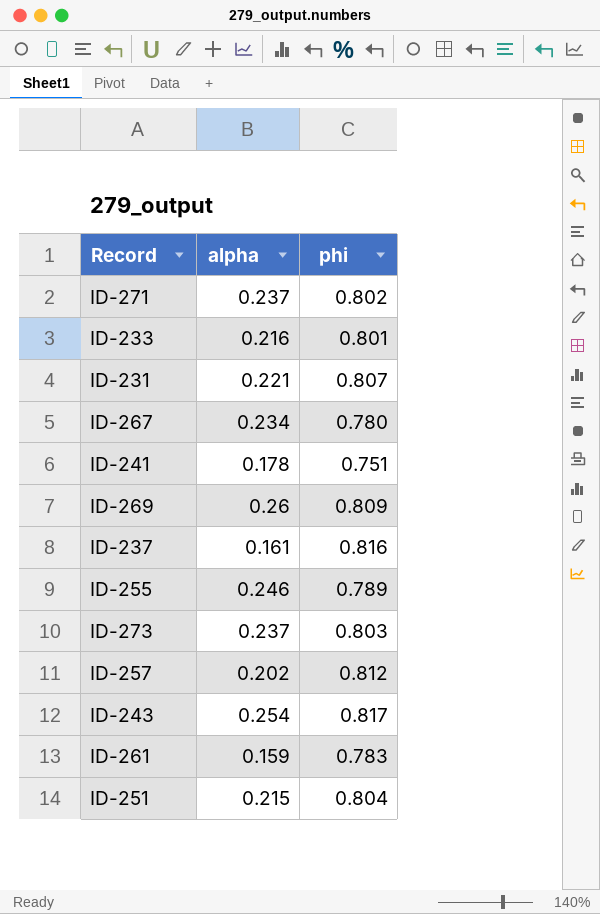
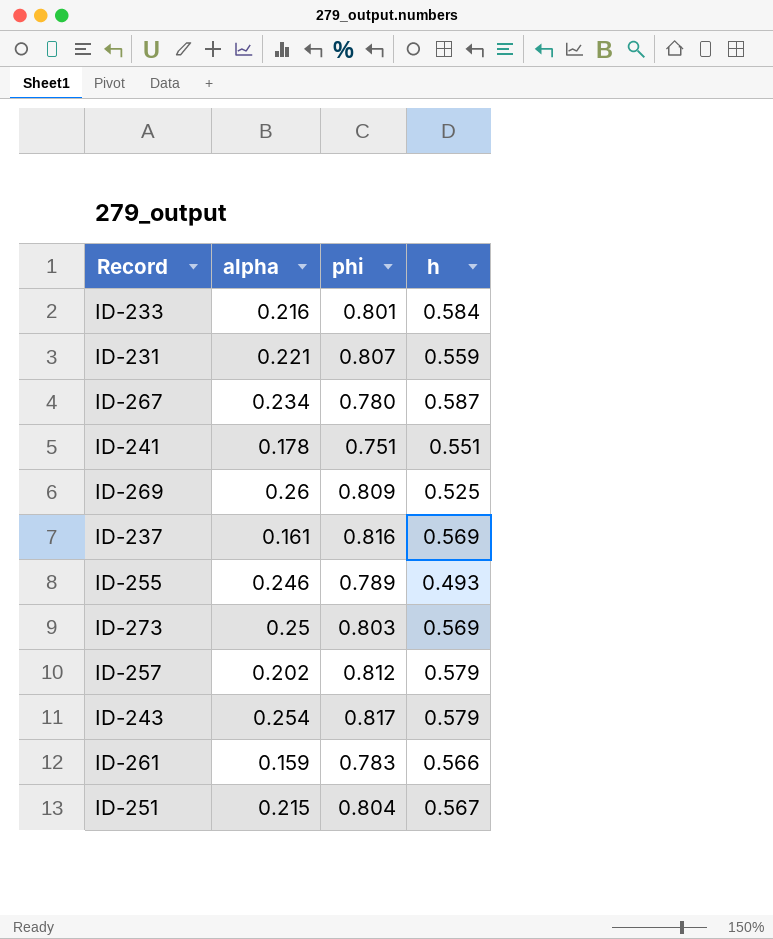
column h | position: none -> 4
row ID-271: 0.237 | 0.802 -> none
ID-273 | alpha: 0.237 -> 0.25

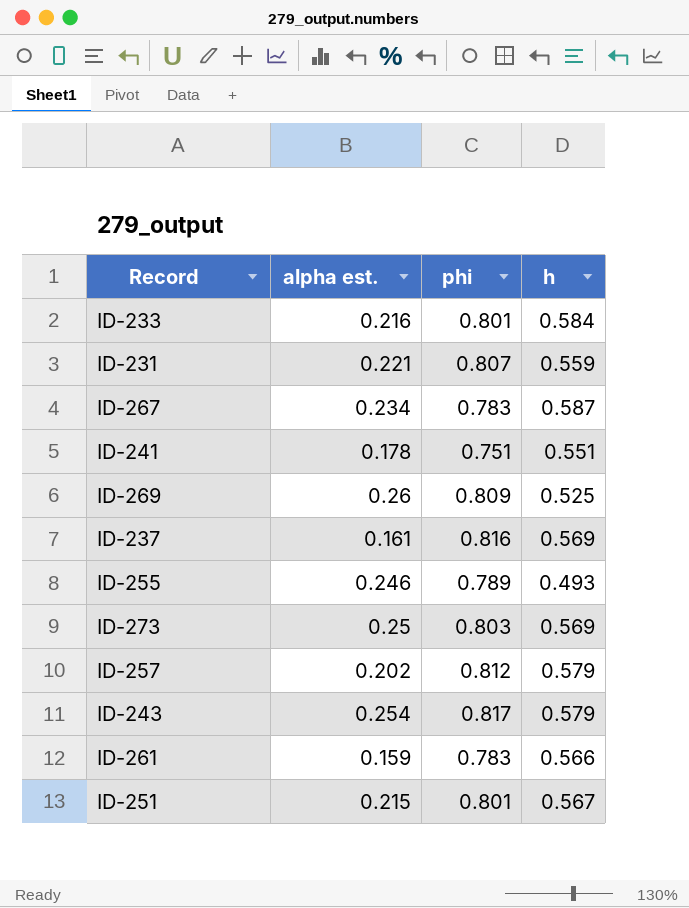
column name: alpha -> alpha est.
ID-267 | phi: 0.780 -> 0.783
ID-251 | phi: 0.804 -> 0.801

